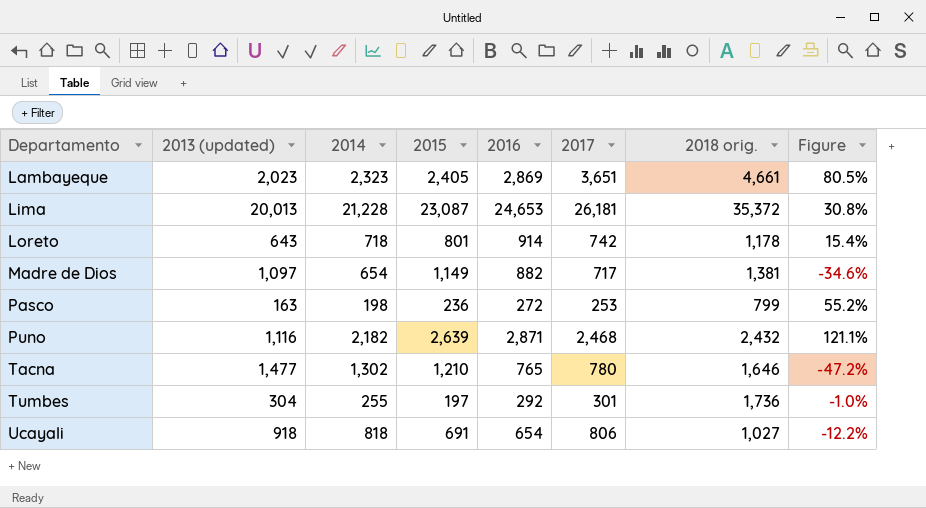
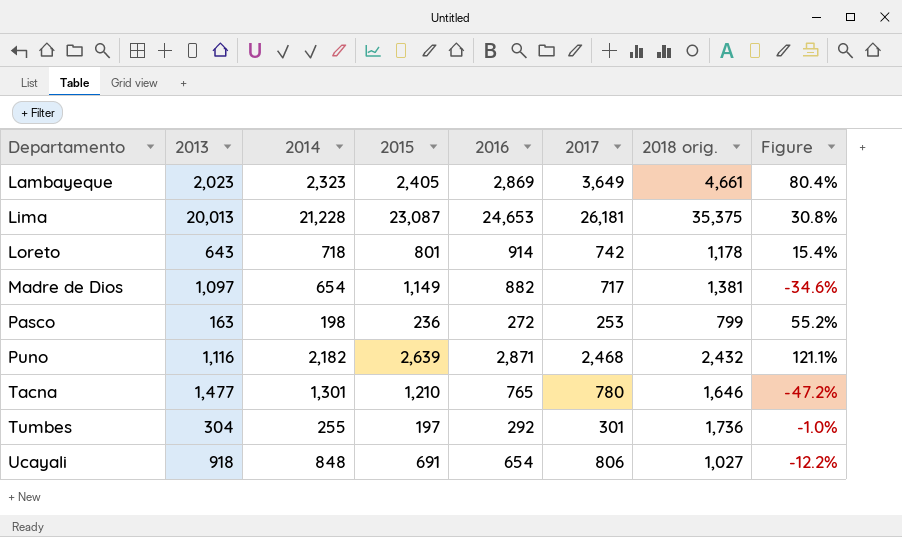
column name: 2013 (updated) -> 2013
Lambayeque | 2017: 3,651 -> 3,649
Lambayeque | Figure: 80.5% -> 80.4%
Lima | 2018 orig.: 35,372 -> 35,375
Tacna | 2014: 1,302 -> 1,301
Ucayali | 2014: 818 -> 848

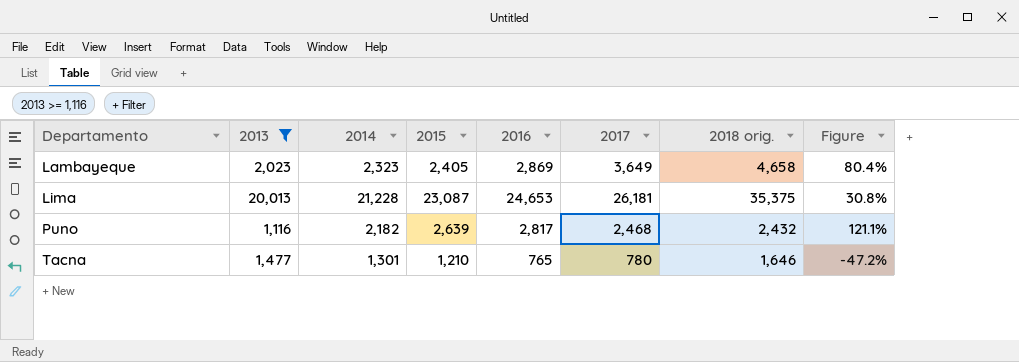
filter: none -> 2013 >= 1,116
Lambayeque | 2018 orig.: 4,661 -> 4,658
Puno | 2016: 2,871 -> 2,817

